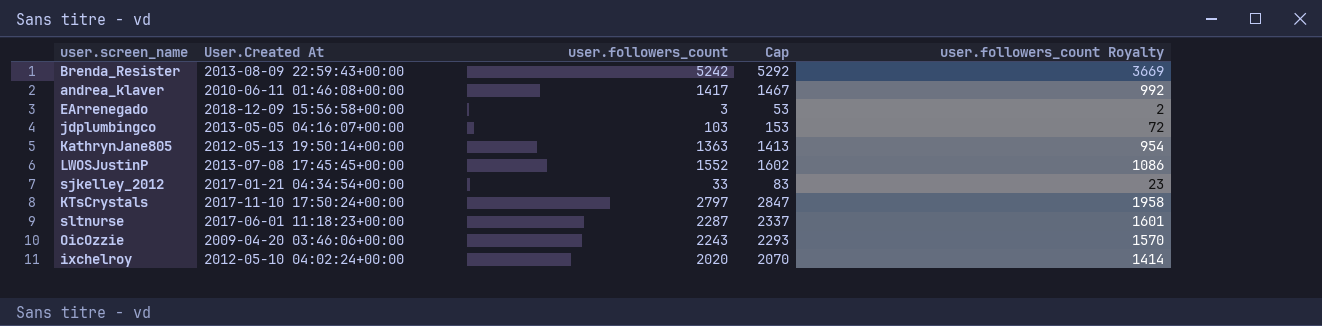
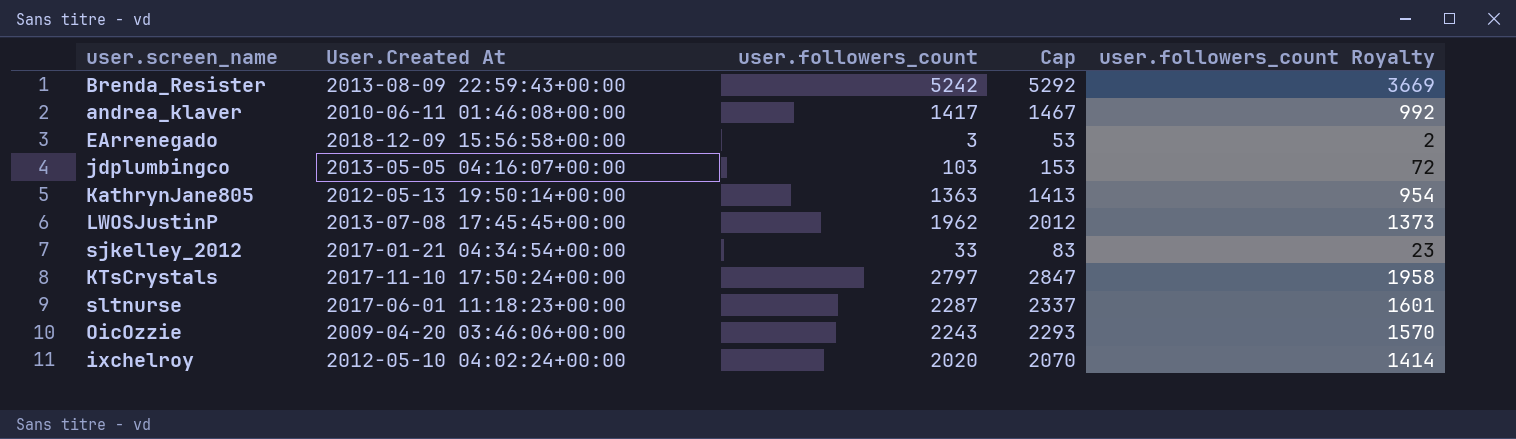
LWOSJustinP | user.followers_count: 1552 -> 1962
LWOSJustinP | Cap: 1602 -> 2012
LWOSJustinP | user.followers_count Royalty: 1086 -> 1373

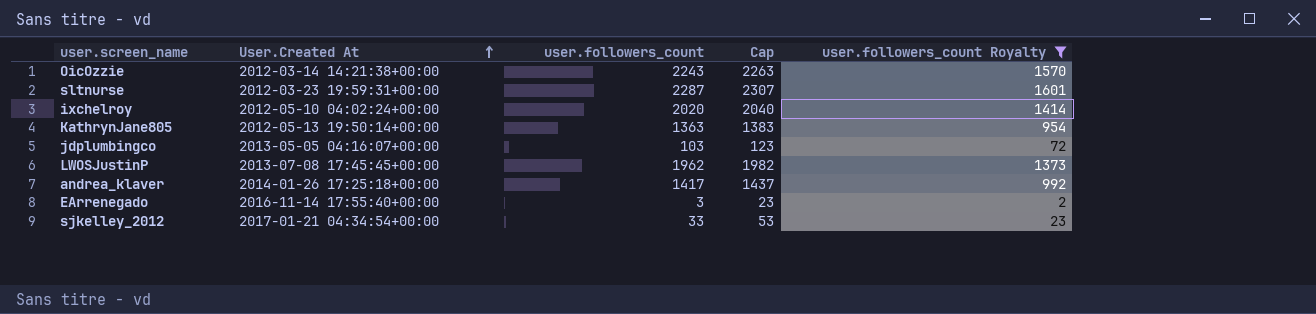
filter: none -> user.followers_count Royalty <= 1601
row order: none -> User.Created At ascending
column Cap | formula: [user.followers_count] + 50 -> [user.followers_count] + 20
OicOzzie | User.Created At: 2009-04-20 03:46:06+00:00 -> 2012-03-14 14:21:38+00:00
sltnurse | User.Created At: 2017-06-01 11:18:23+00:00 -> 2012-03-23 19:59:31+00:00
andrea_klaver | User.Created At: 2010-06-11 01:46:08+00:00 -> 2014-01-26 17:25:18+00:00
EArrenegado | User.Created At: 2018-12-09 15:56:58+00:00 -> 2016-11-14 17:55:40+00:00

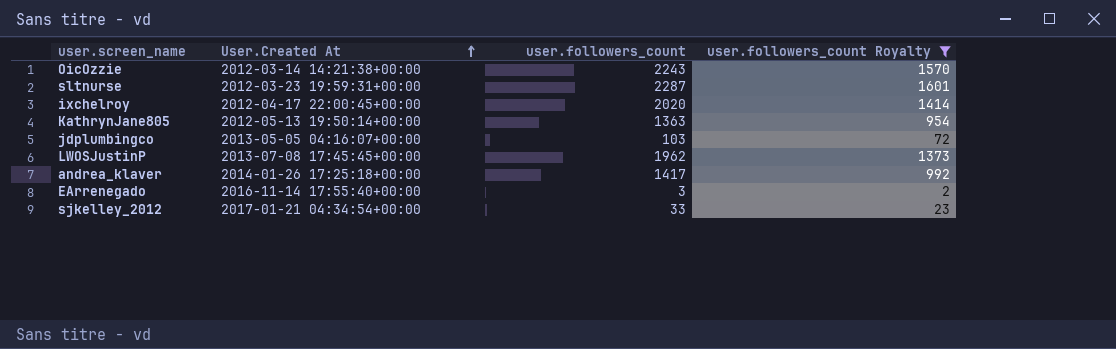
column Cap | formula: [user.followers_count] + 20 -> none
ixchelroy | User.Created At: 2012-05-10 04:02:24+00:00 -> 2012-04-17 22:00:45+00:00

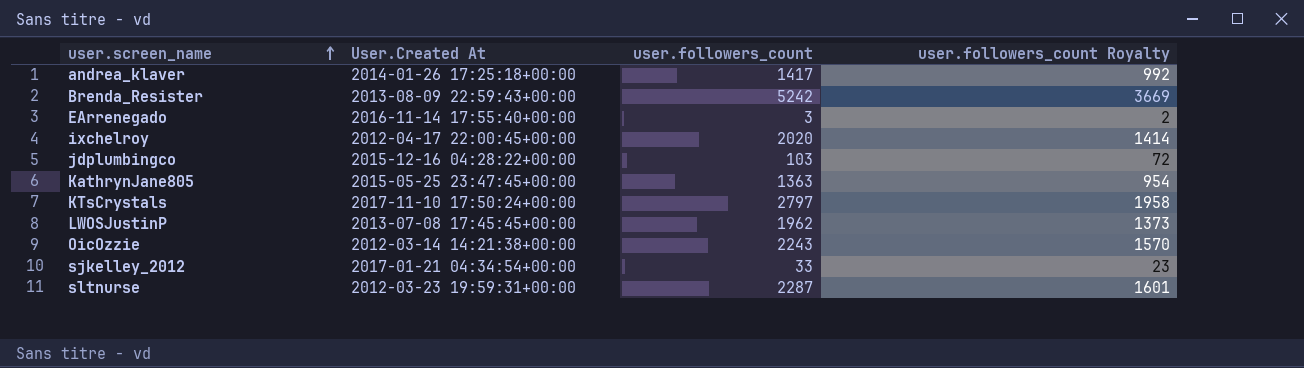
filter: user.followers_count Royalty <= 1601 -> none
row order: User.Created At ascending -> user.screen_name ascending
jdplumbingco | User.Created At: 2013-05-05 04:16:07+00:00 -> 2015-12-16 04:28:22+00:00
KathrynJane805 | User.Created At: 2012-05-13 19:50:14+00:00 -> 2015-05-25 23:47:45+00:00

